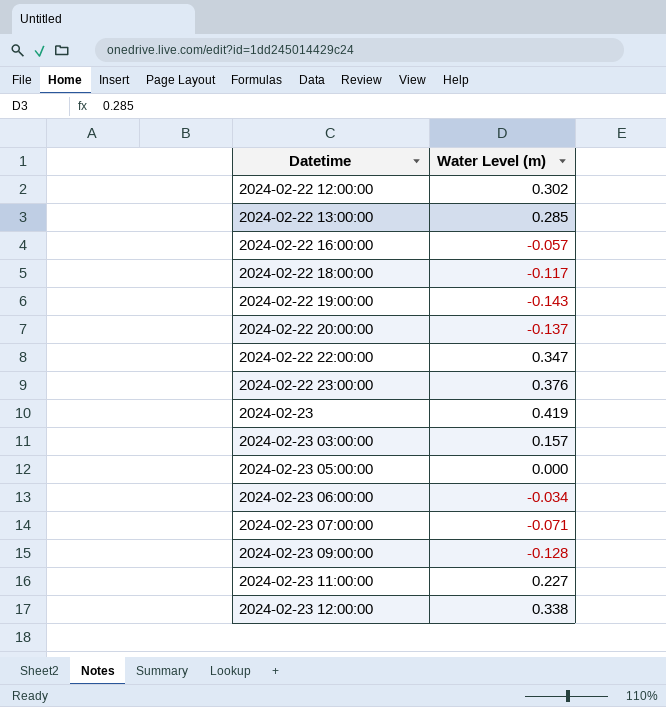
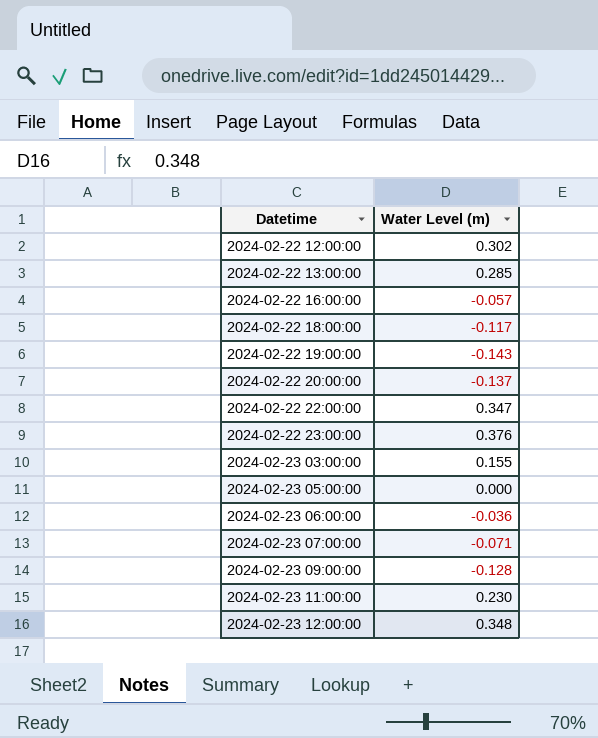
row 2024-02-23: 0.419 -> none
2024-02-23 03:00:00 | Water Level (m): 0.157 -> 0.155
2024-02-23 06:00:00 | Water Level (m): -0.034 -> -0.036
2024-02-23 11:00:00 | Water Level (m): 0.227 -> 0.230
2024-02-23 12:00:00 | Water Level (m): 0.338 -> 0.348

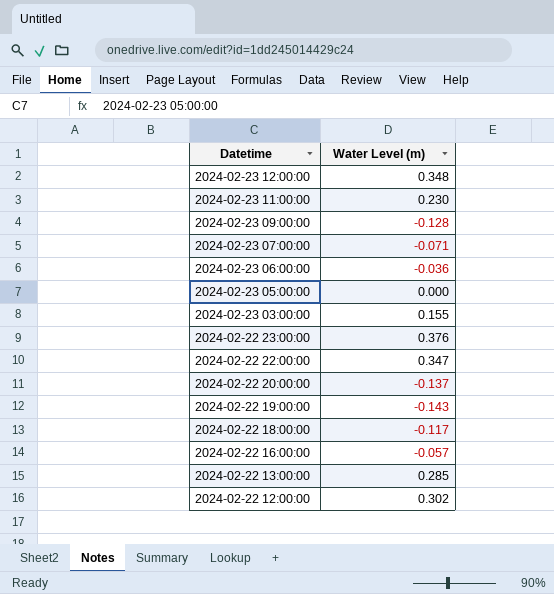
row order: Datetime ascending -> Datetime descending

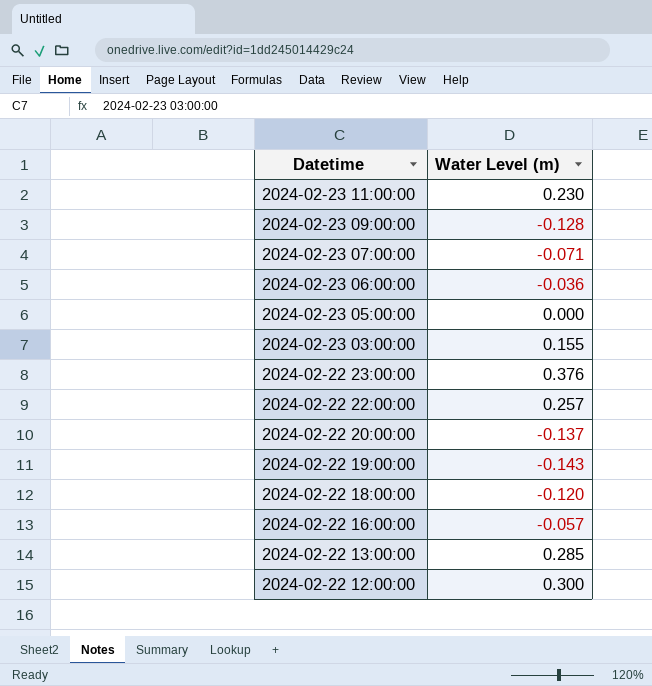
row 2024-02-23 12:00:00: 0.348 -> none
2024-02-22 22:00:00 | Water Level (m): 0.347 -> 0.257
2024-02-22 18:00:00 | Water Level (m): -0.117 -> -0.120
2024-02-22 12:00:00 | Water Level (m): 0.302 -> 0.300

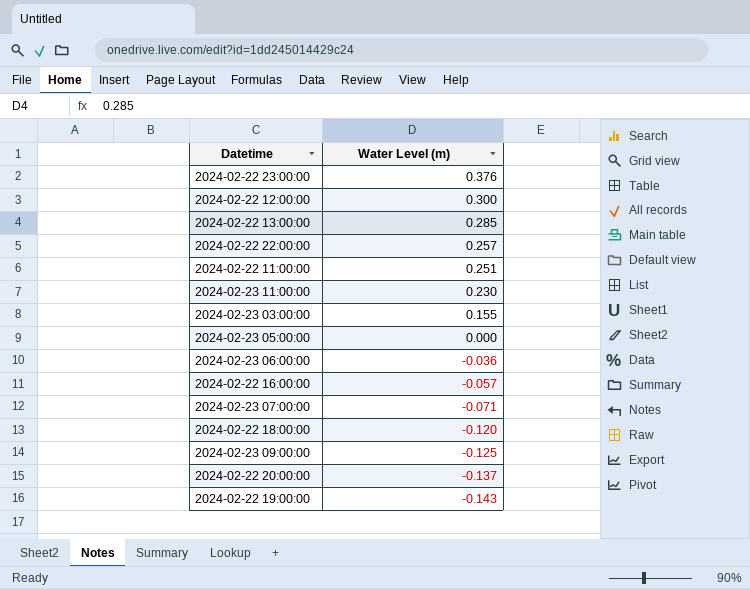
row order: Datetime descending -> Water Level (m) descending
row 2024-02-22 11:00:00: none -> 0.251
2024-02-23 09:00:00 | Water Level (m): -0.128 -> -0.125

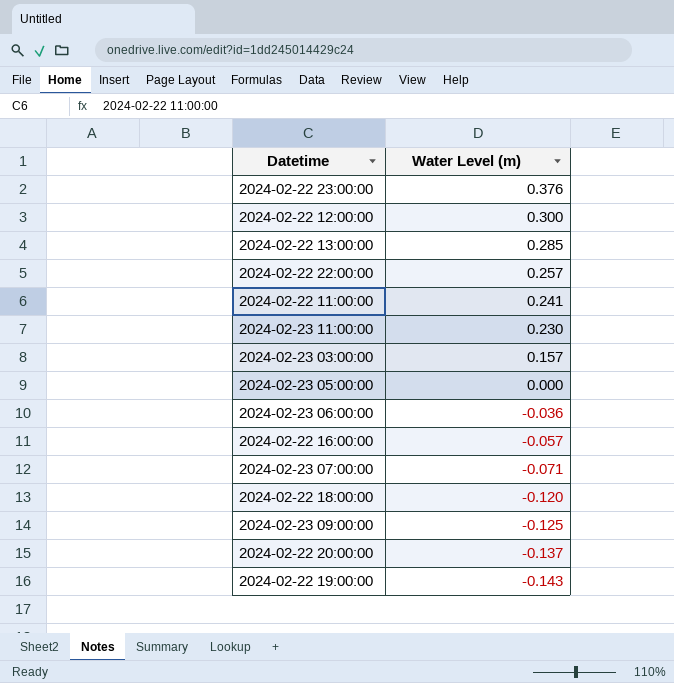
2024-02-22 11:00:00 | Water Level (m): 0.251 -> 0.241
2024-02-23 03:00:00 | Water Level (m): 0.155 -> 0.157

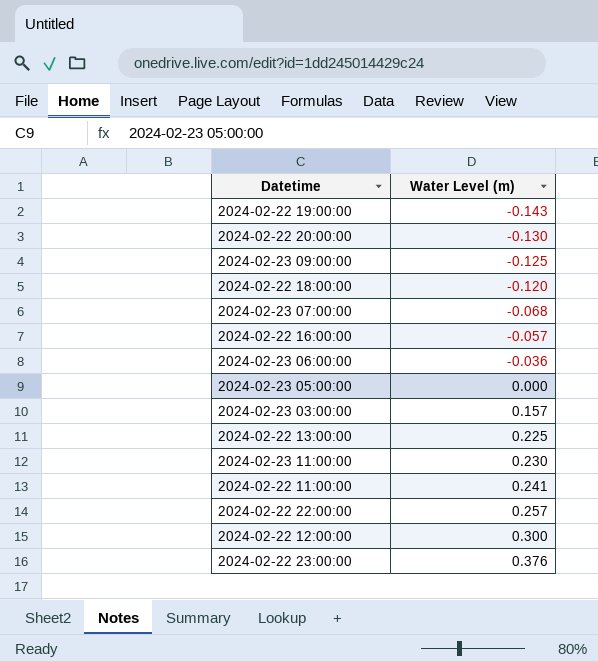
row order: Water Level (m) descending -> Water Level (m) ascending
2024-02-22 20:00:00 | Water Level (m): -0.137 -> -0.130
2024-02-23 07:00:00 | Water Level (m): -0.071 -> -0.068
2024-02-22 13:00:00 | Water Level (m): 0.285 -> 0.225

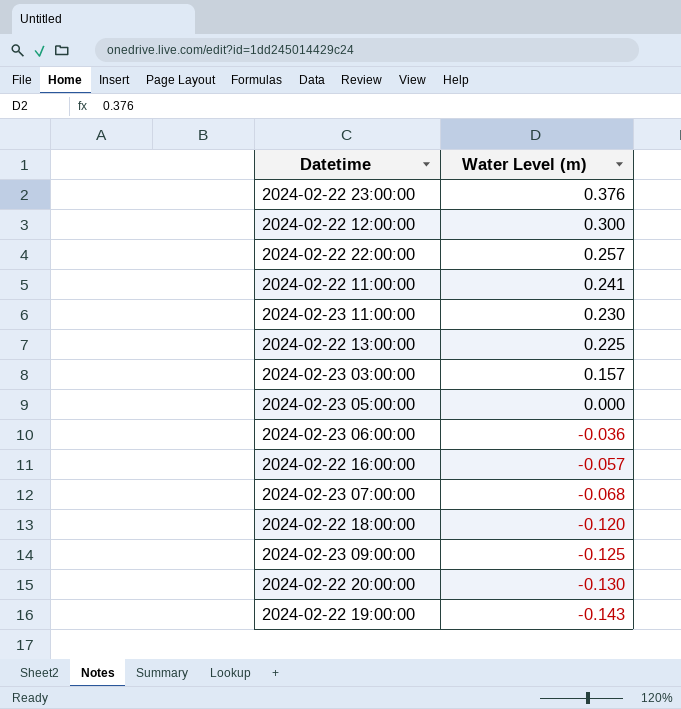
row order: Water Level (m) ascending -> Water Level (m) descending

